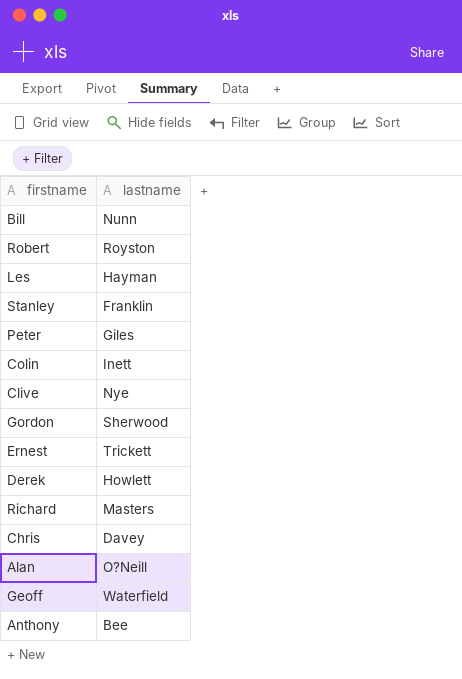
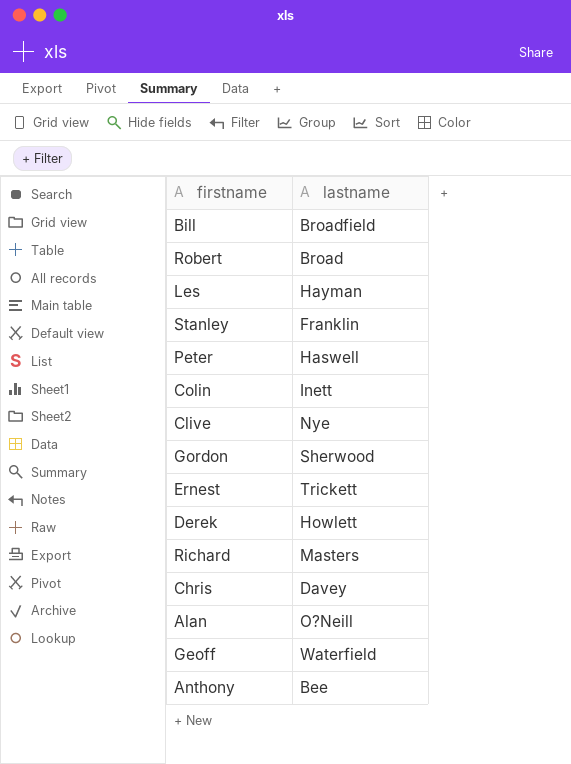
Bill | lastname: Nunn -> Broadfield
Robert | lastname: Royston -> Broad
Peter | lastname: Giles -> Haswell

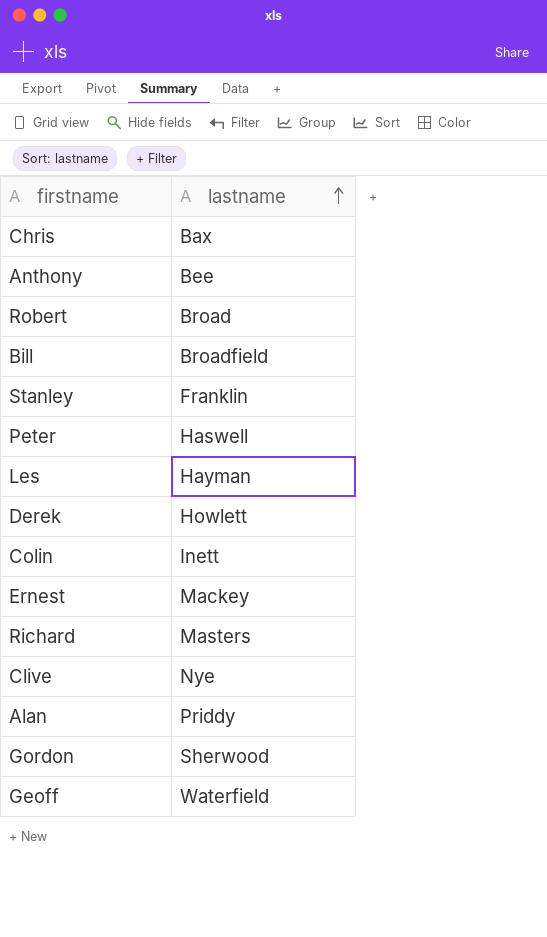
row order: none -> lastname ascending
Chris | lastname: Davey -> Bax
Ernest | lastname: Trickett -> Mackey
Alan | lastname: O?Neill -> Priddy

